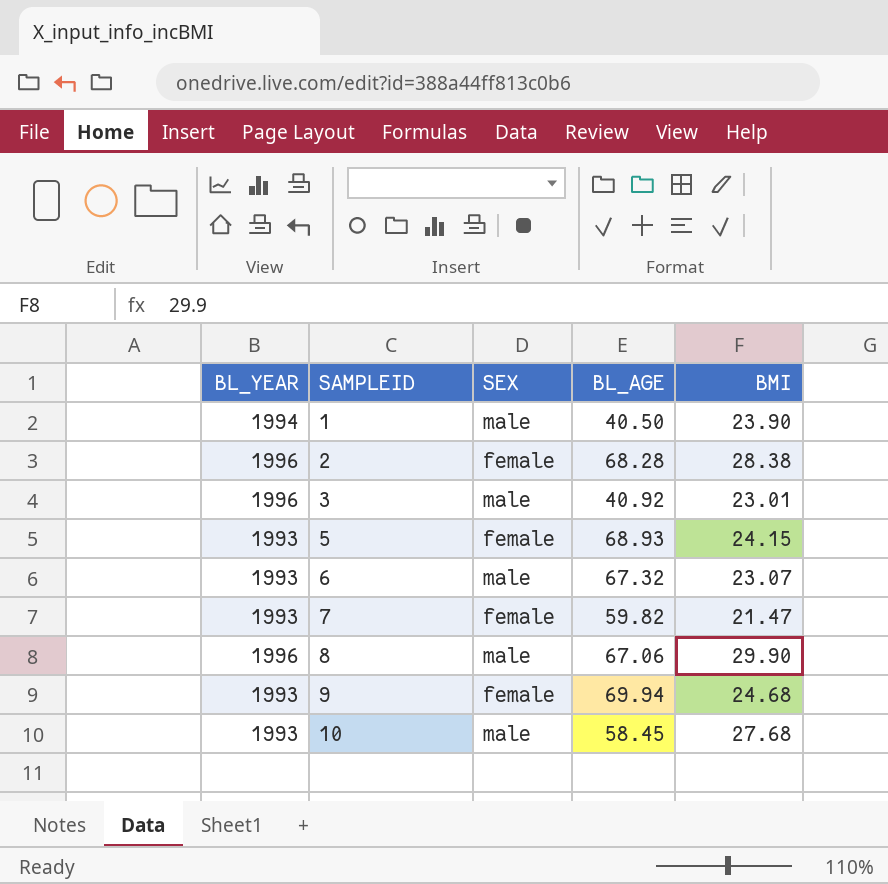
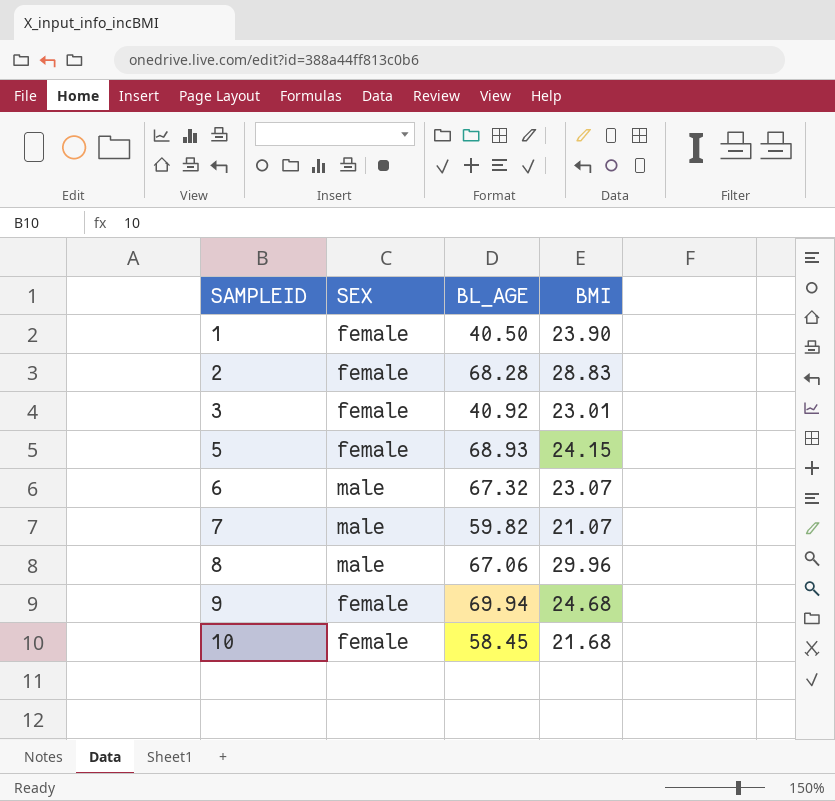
column BL_YEAR | position: 1 -> none
1 | SEX: male -> female
2 | BMI: 28.38 -> 28.83
3 | SEX: male -> female
7 | SEX: female -> male
7 | BMI: 21.47 -> 21.07
8 | BMI: 29.90 -> 29.96
10 | SEX: male -> female
10 | BMI: 27.68 -> 21.68

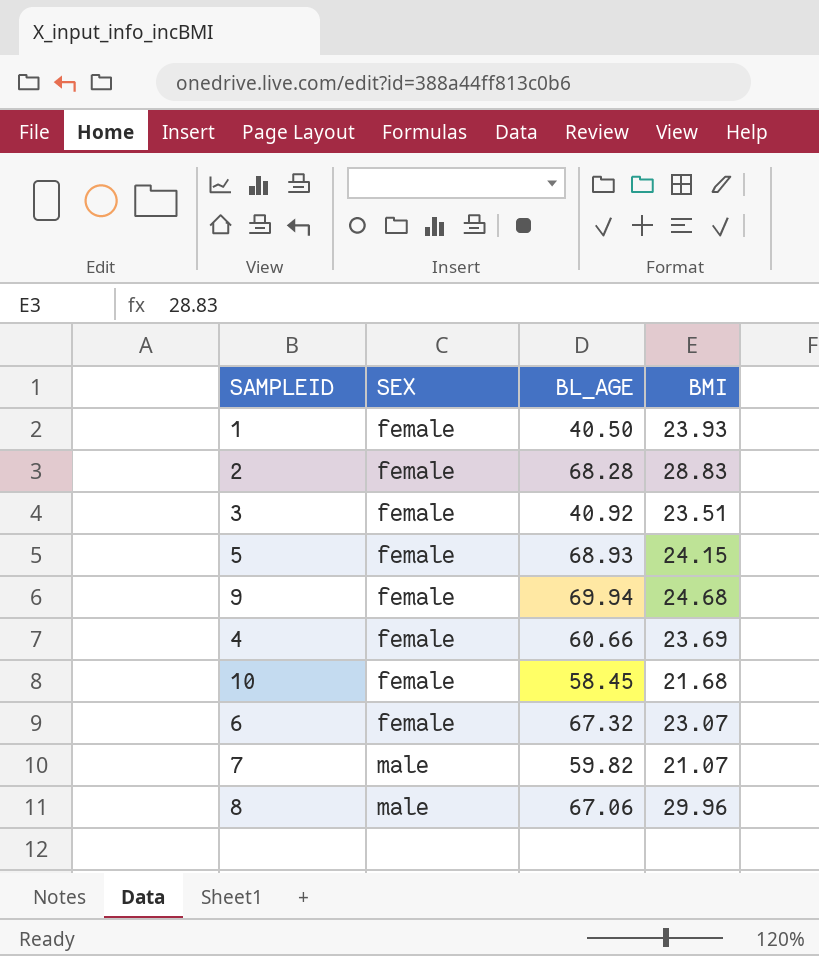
row order: SAMPLEID ascending -> SEX ascending
1 | BMI: 23.90 -> 23.93
3 | BMI: 23.01 -> 23.51
row 4: none -> female | 60.66 | 23.69
6 | SEX: male -> female

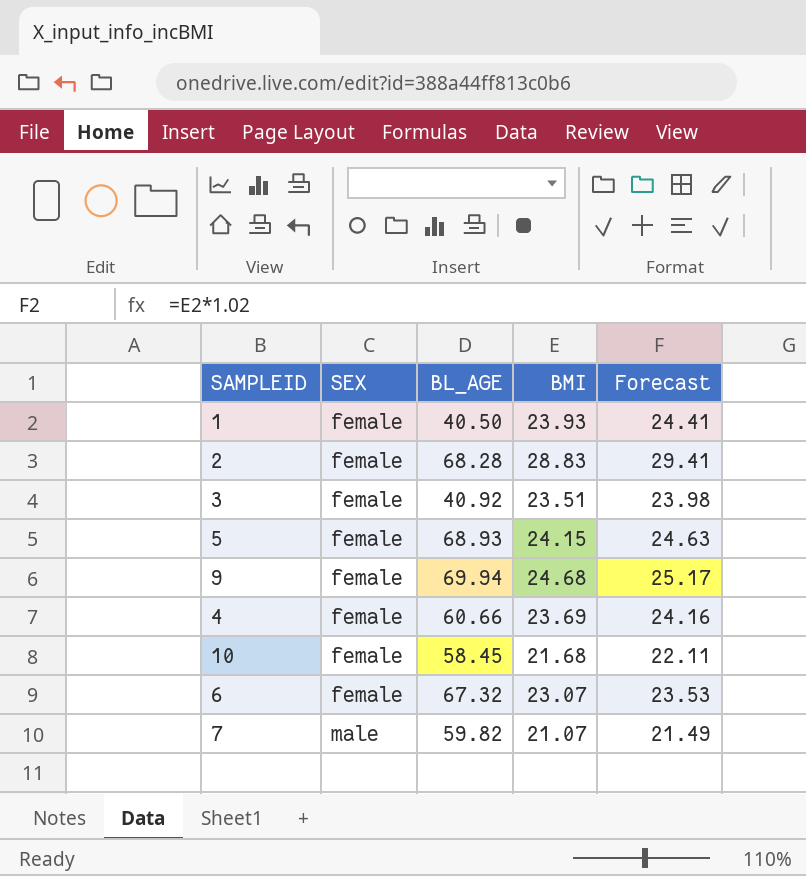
column Forecast | formula: none -> [BMI] * 1.02
row 8: male | 67.06 | 29.96 -> none

